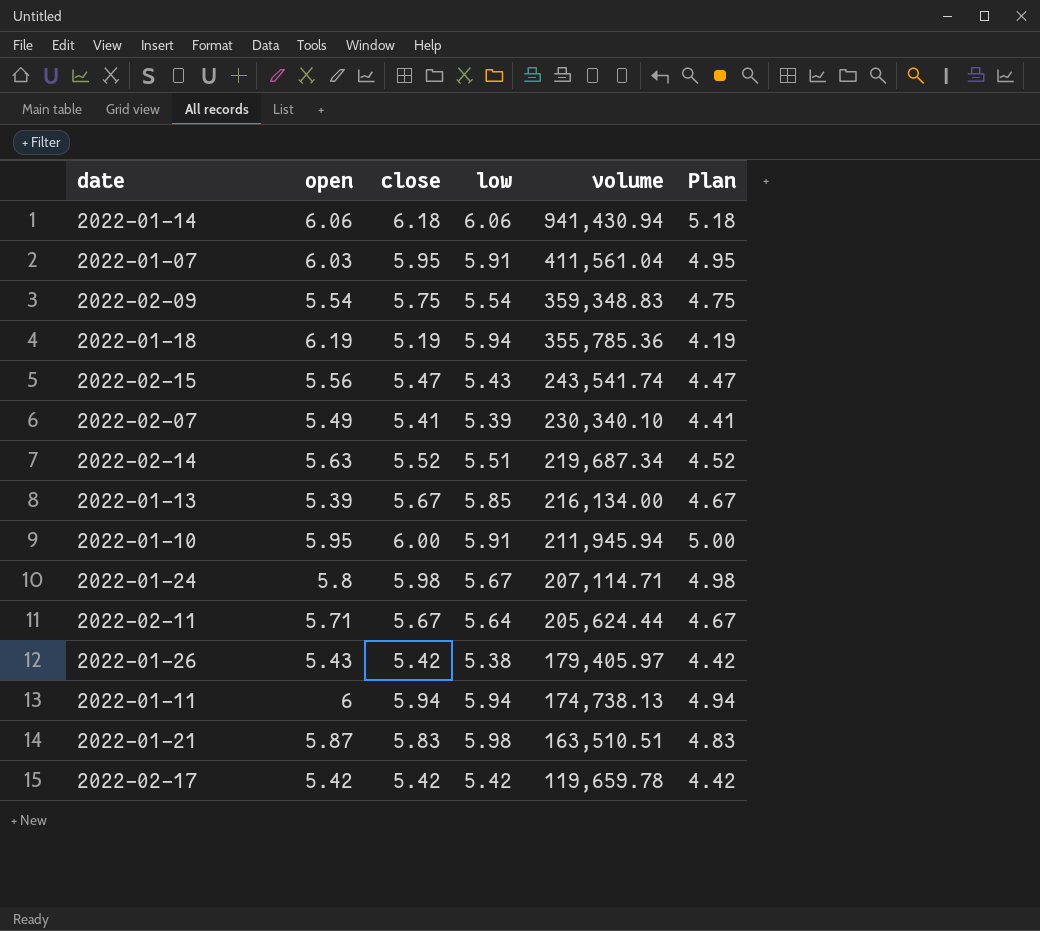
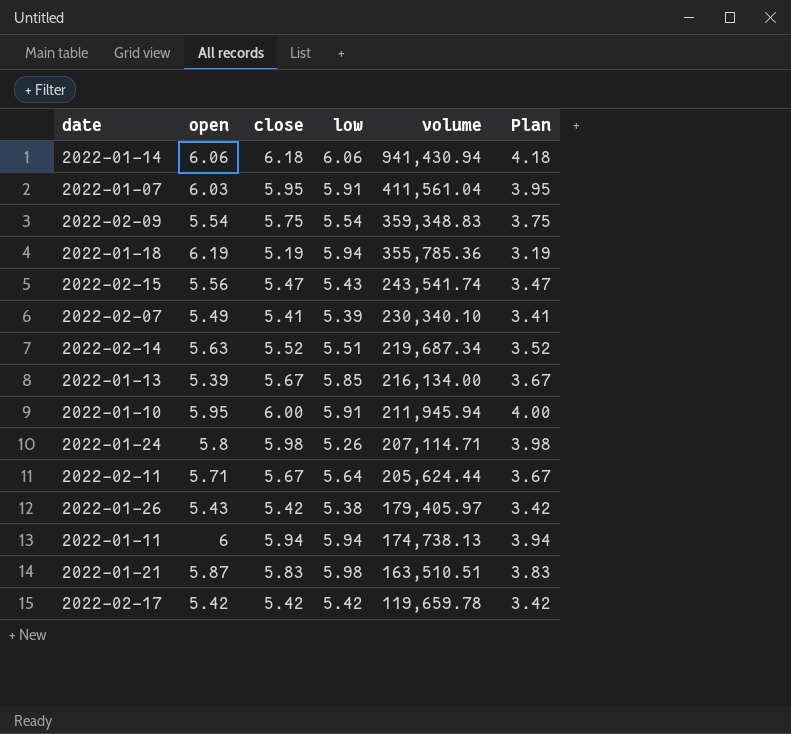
column Plan | formula: [close] - 1 -> [close] - 2
2022-01-24 | low: 5.67 -> 5.26

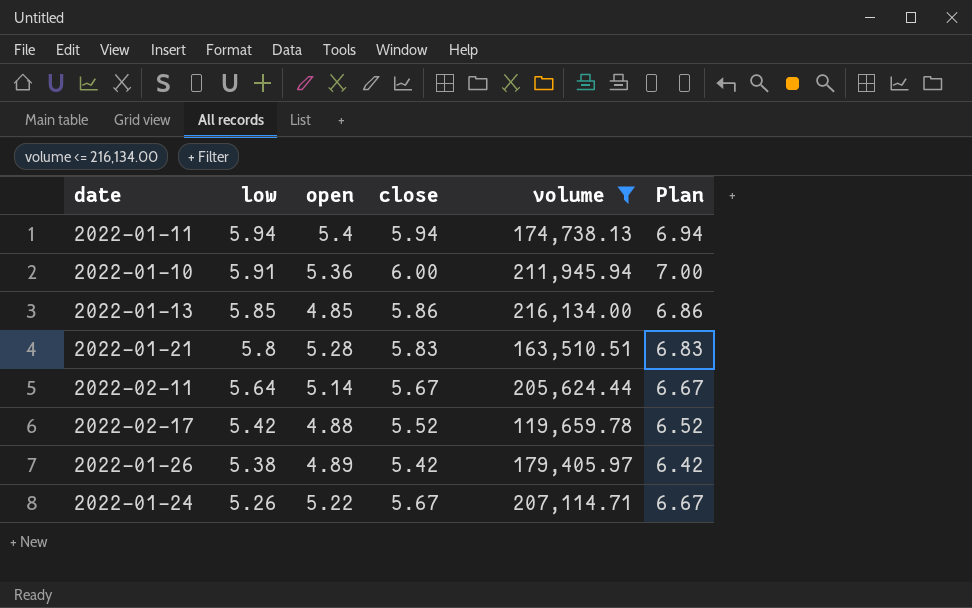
filter: none -> volume <= 216,134.00
row order: volume descending -> low descending
column low | position: 4 -> 2
column Plan | formula: [close] - 2 -> [close] + 1
2022-01-11 | open: 6 -> 5.4
2022-01-10 | open: 5.95 -> 5.36
2022-01-13 | open: 5.39 -> 4.85
2022-01-13 | close: 5.67 -> 5.86
2022-01-21 | low: 5.98 -> 5.8
2022-01-21 | open: 5.87 -> 5.28
2022-02-11 | open: 5.71 -> 5.14
2022-02-17 | open: 5.42 -> 4.88
2022-02-17 | close: 5.42 -> 5.52
2022-01-26 | open: 5.43 -> 4.89
2022-01-24 | open: 5.8 -> 5.22
2022-01-24 | close: 5.98 -> 5.67

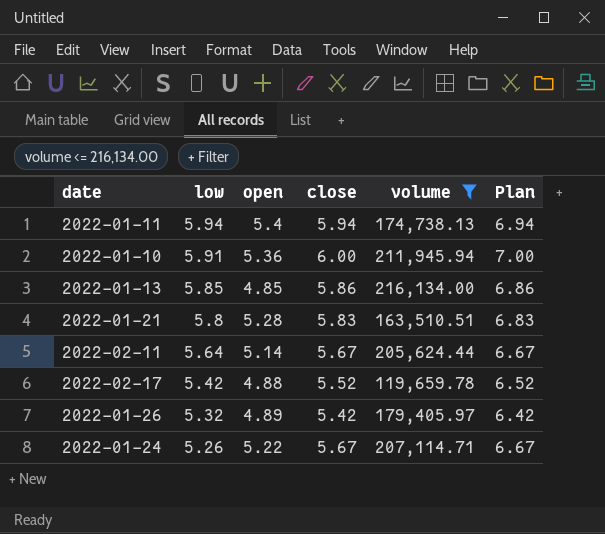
2022-01-26 | low: 5.38 -> 5.32

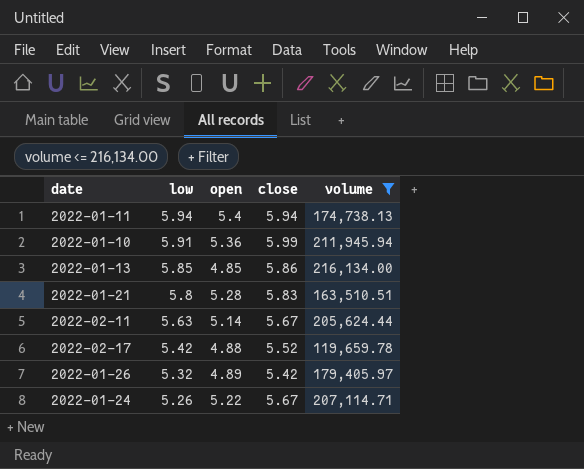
column Plan | formula: [close] + 1 -> none
2022-01-10 | close: 6.00 -> 5.99
2022-02-11 | low: 5.64 -> 5.63

